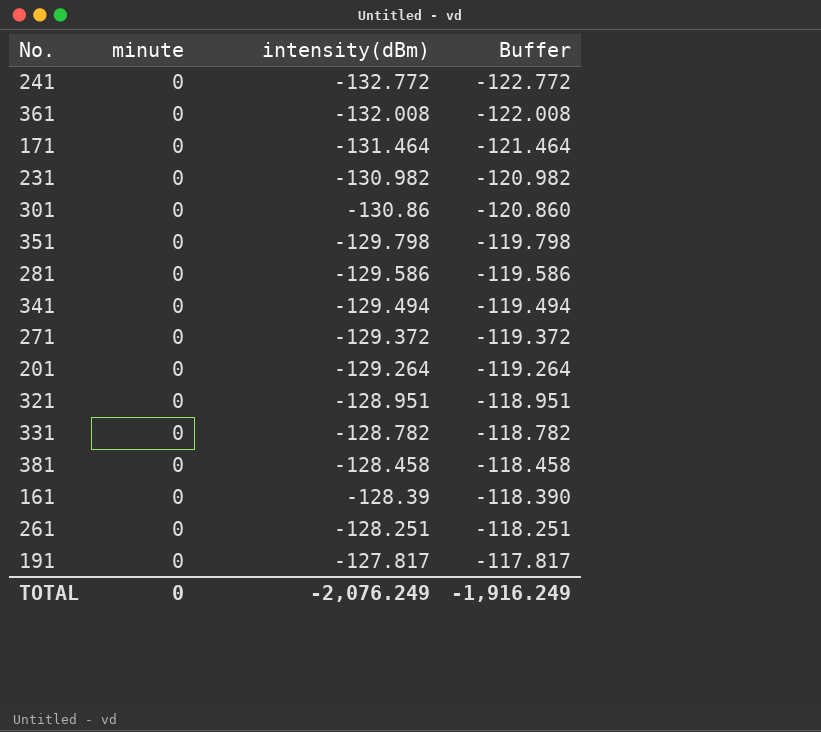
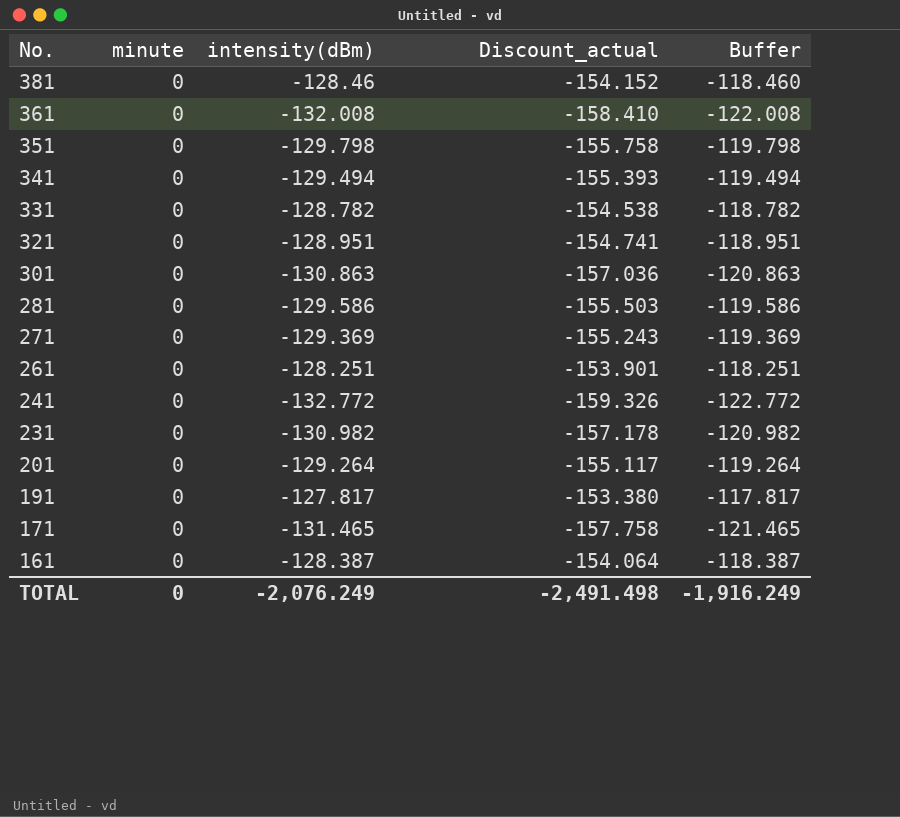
row order: intensity(dBm) ascending -> No. descending
column Discount_actual | formula: none -> [intensity(dBm)] * 1.2
381 | intensity(dBm): -128.458 -> -128.46
381 | Buffer: -118.458 -> -118.460
301 | intensity(dBm): -130.86 -> -130.863
301 | Buffer: -120.860 -> -120.863
271 | intensity(dBm): -129.372 -> -129.369
271 | Buffer: -119.372 -> -119.369
171 | intensity(dBm): -131.464 -> -131.465
171 | Buffer: -121.464 -> -121.465
161 | intensity(dBm): -128.39 -> -128.387
161 | Buffer: -118.390 -> -118.387

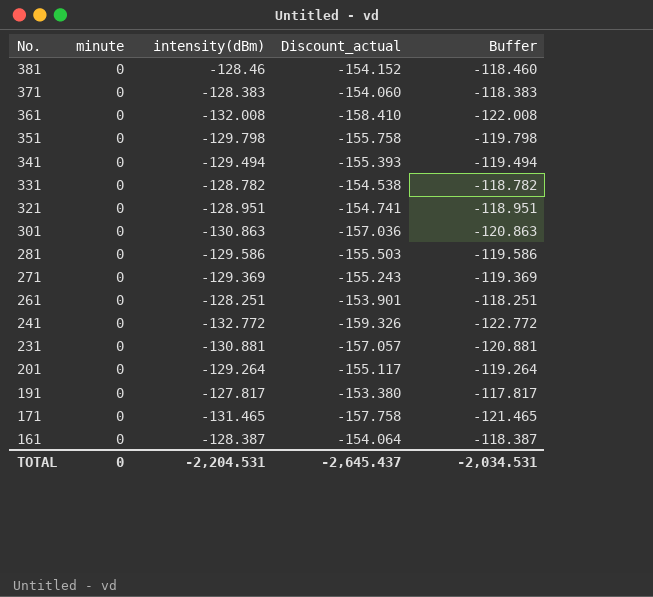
row 371: none -> 0 | -128.383 | -154.060 | -118.383
231 | intensity(dBm): -130.982 -> -130.881
231 | Discount_actual: -157.178 -> -157.057
231 | Buffer: -120.982 -> -120.881
TOTAL | intensity(dBm): -2,076.249 -> -2,204.531
TOTAL | Discount_actual: -2,491.498 -> -2,645.437
TOTAL | Buffer: -1,916.249 -> -2,034.531

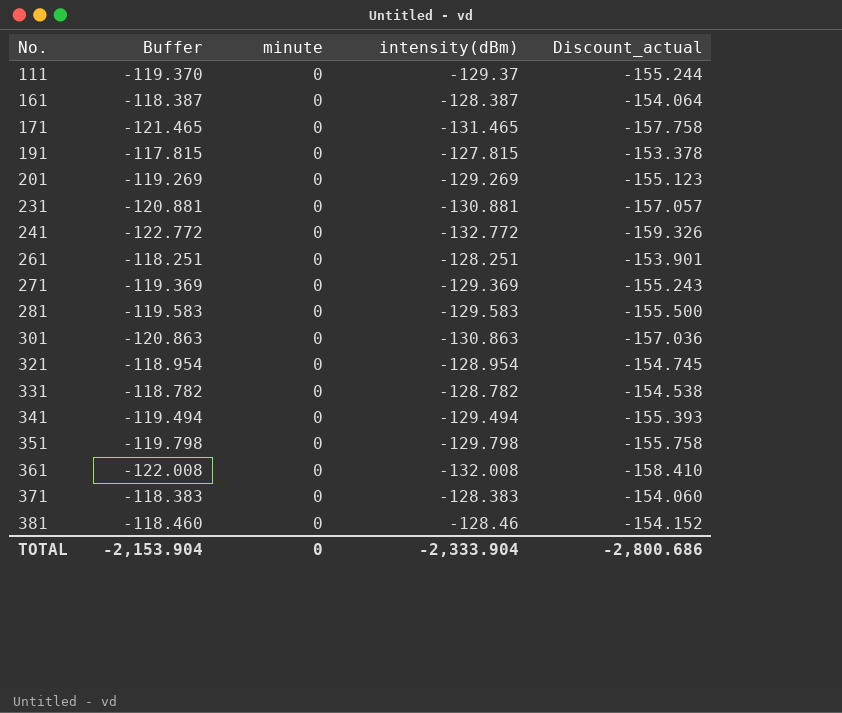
row order: No. descending -> No. ascending
column Buffer | position: 5 -> 2
row 111: none -> -119.370 | 0 | -129.37 | -155.244
191 | Buffer: -117.817 -> -117.815
191 | intensity(dBm): -127.817 -> -127.815
191 | Discount_actual: -153.380 -> -153.378
201 | Buffer: -119.264 -> -119.269
201 | intensity(dBm): -129.264 -> -129.269
201 | Discount_actual: -155.117 -> -155.123
281 | Buffer: -119.586 -> -119.583
281 | intensity(dBm): -129.586 -> -129.583
281 | Discount_actual: -155.503 -> -155.500
321 | Buffer: -118.951 -> -118.954
321 | intensity(dBm): -128.951 -> -128.954
321 | Discount_actual: -154.741 -> -154.745
TOTAL | Buffer: -2,034.531 -> -2,153.904
TOTAL | intensity(dBm): -2,204.531 -> -2,333.904
TOTAL | Discount_actual: -2,645.437 -> -2,800.686

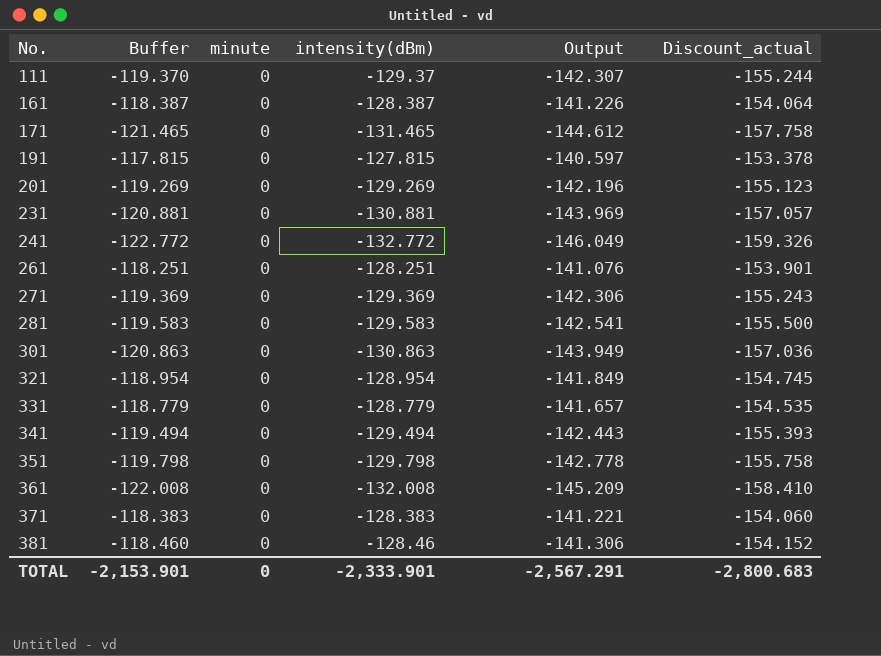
column Output | formula: none -> [intensity(dBm)] * 1.1
331 | Buffer: -118.782 -> -118.779
331 | intensity(dBm): -128.782 -> -128.779
331 | Discount_actual: -154.538 -> -154.535
TOTAL | Buffer: -2,153.904 -> -2,153.901
TOTAL | intensity(dBm): -2,333.904 -> -2,333.901
TOTAL | Discount_actual: -2,800.686 -> -2,800.683

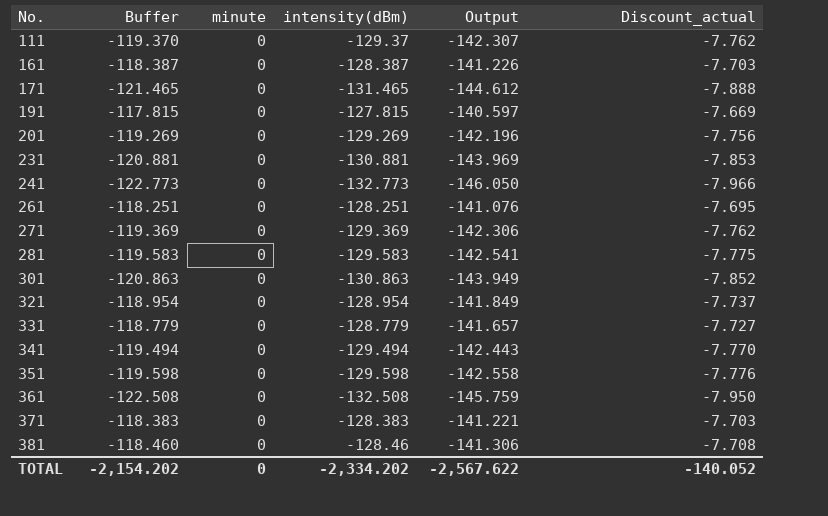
column Discount_actual | formula: [intensity(dBm)] * 1.2 -> [intensity(dBm)] * 0.06
241 | Buffer: -122.772 -> -122.773
241 | intensity(dBm): -132.772 -> -132.773
241 | Output: -146.049 -> -146.050
351 | Buffer: -119.798 -> -119.598
351 | intensity(dBm): -129.798 -> -129.598
351 | Output: -142.778 -> -142.558
361 | Buffer: -122.008 -> -122.508
361 | intensity(dBm): -132.008 -> -132.508
361 | Output: -145.209 -> -145.759
TOTAL | Buffer: -2,153.901 -> -2,154.202
TOTAL | intensity(dBm): -2,333.901 -> -2,334.202
TOTAL | Output: -2,567.291 -> -2,567.622
TOTAL | Discount_actual: -2,800.683 -> -140.052

